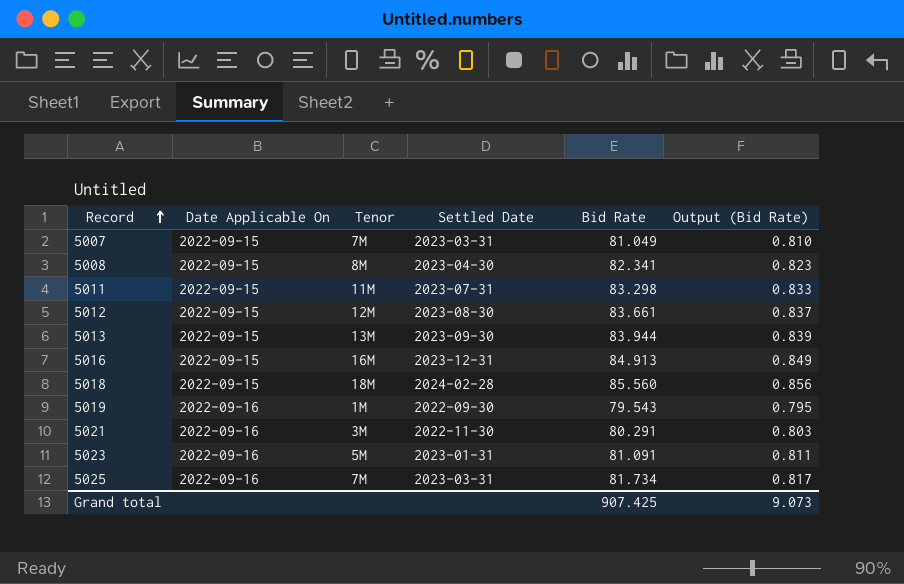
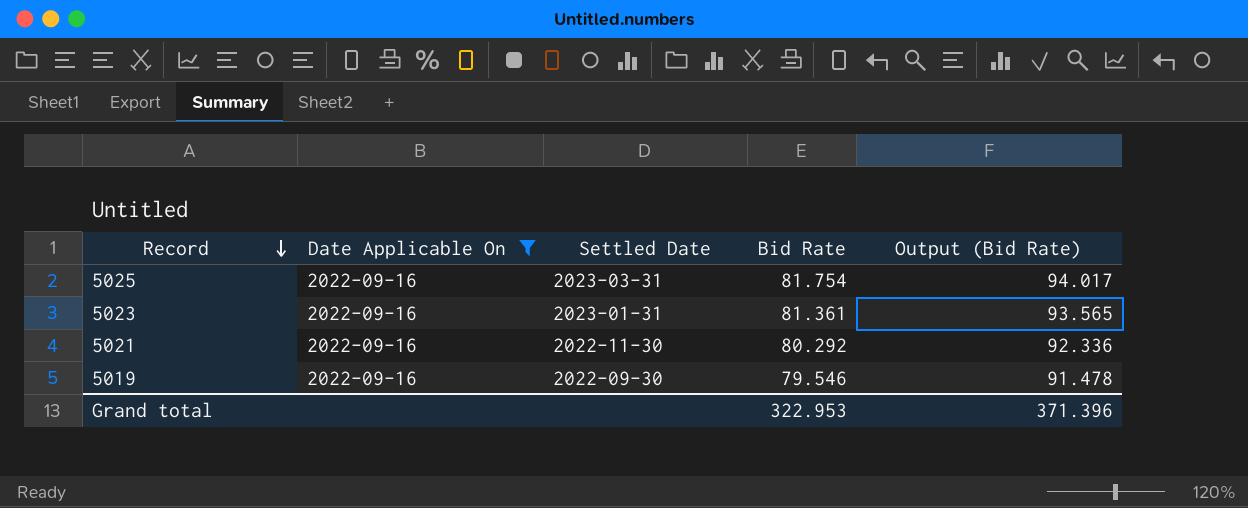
filter: none -> Date Applicable On = 2022-09-16
row order: Record ascending -> Record descending
column Tenor | position: 3 -> none
column Output (Bid Rate) | formula: [Bid Rate] * 0.01 -> [Bid Rate] * 1.15
5025 | Bid Rate: 81.734 -> 81.754
5023 | Bid Rate: 81.091 -> 81.361
5021 | Bid Rate: 80.291 -> 80.292
5019 | Bid Rate: 79.543 -> 79.546
Grand total | Bid Rate: 907.425 -> 322.953
Grand total | Output (Bid Rate): 9.073 -> 371.396

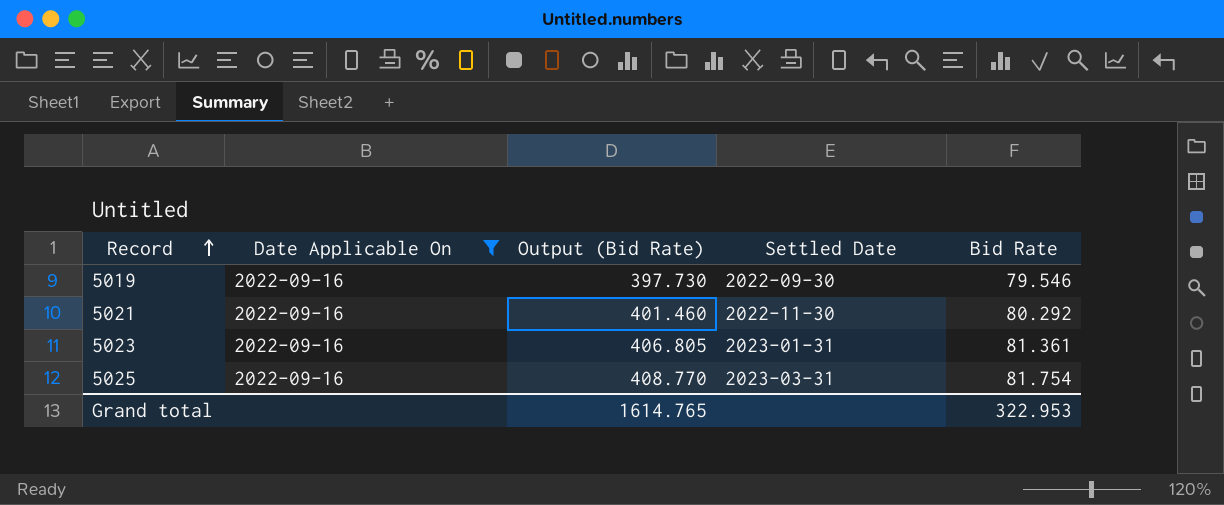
row order: Record descending -> Record ascending
column Output (Bid Rate) | formula: [Bid Rate] * 1.15 -> [Bid Rate] * 5
column Output (Bid Rate) | position: 5 -> 3
Grand total | Output (Bid Rate): 371.396 -> 1614.765

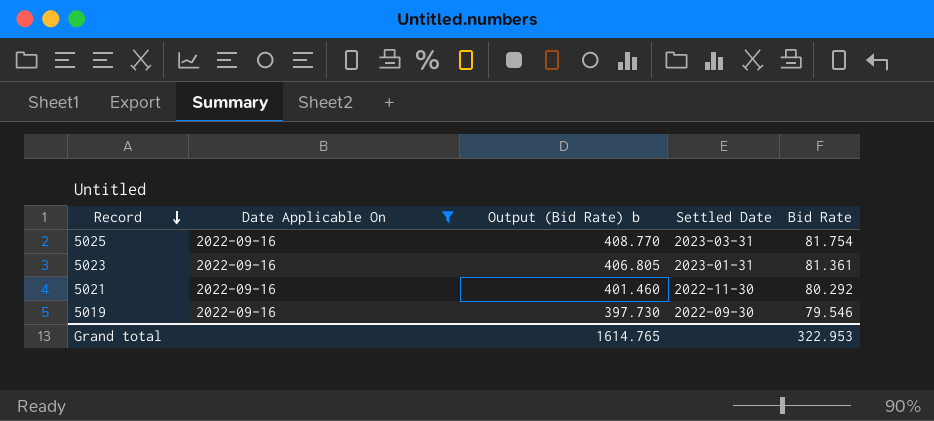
row order: Record ascending -> Record descending
column name: Output (Bid Rate) -> Output (Bid Rate) b

